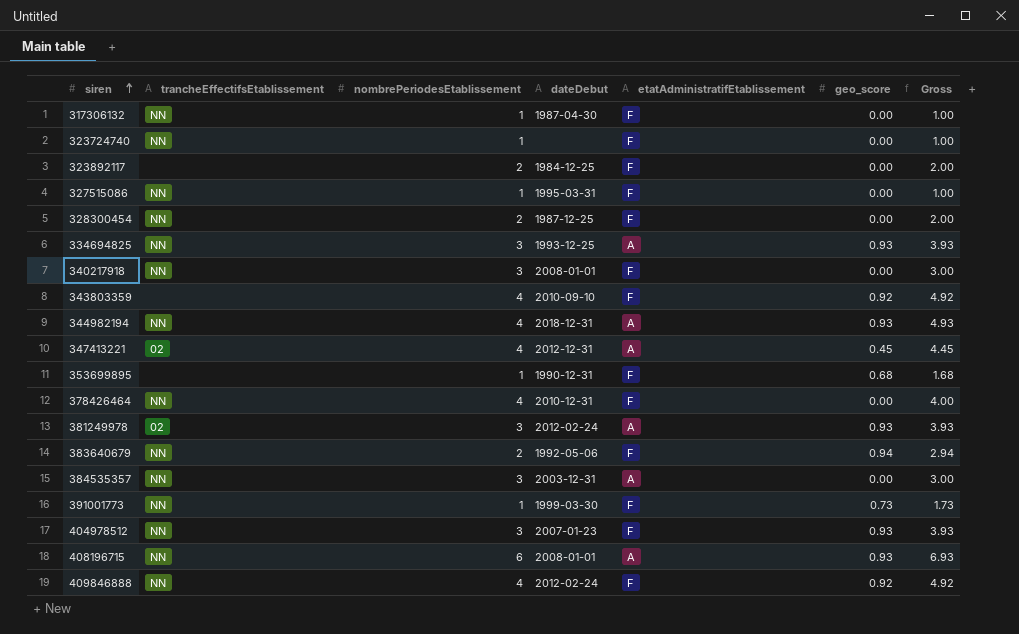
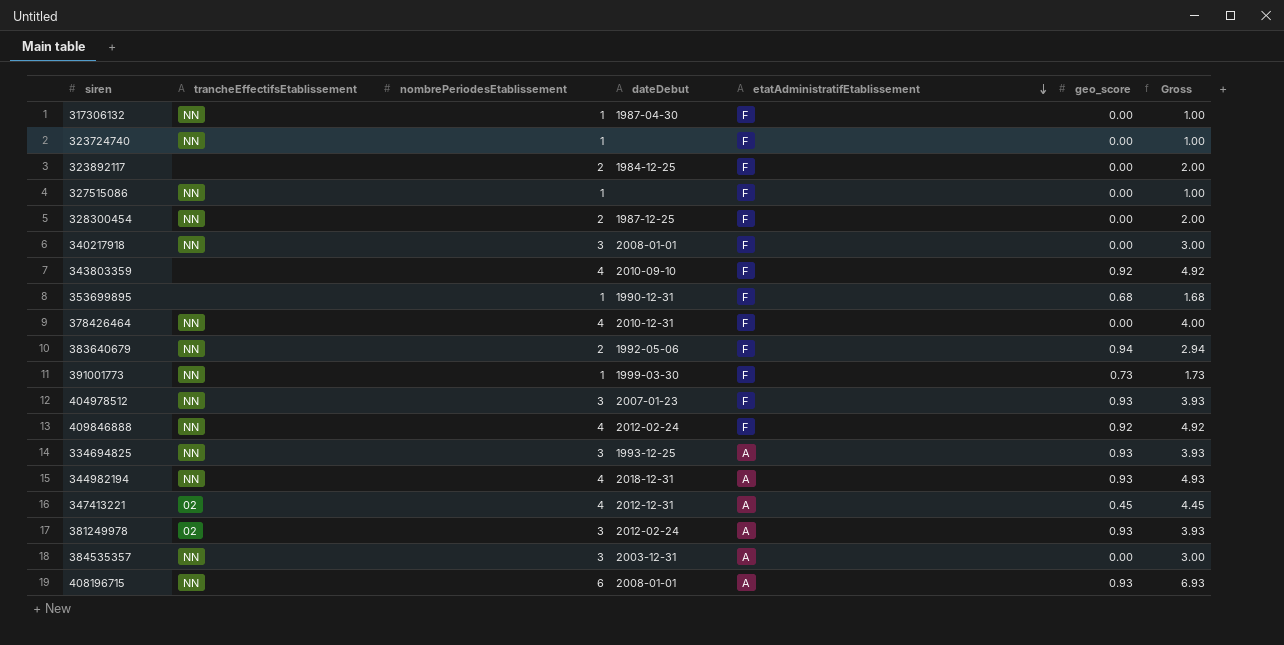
row order: siren ascending -> etatAdministratifEtablissement descending
327515086 | dateDebut: 1995-03-31 -> none

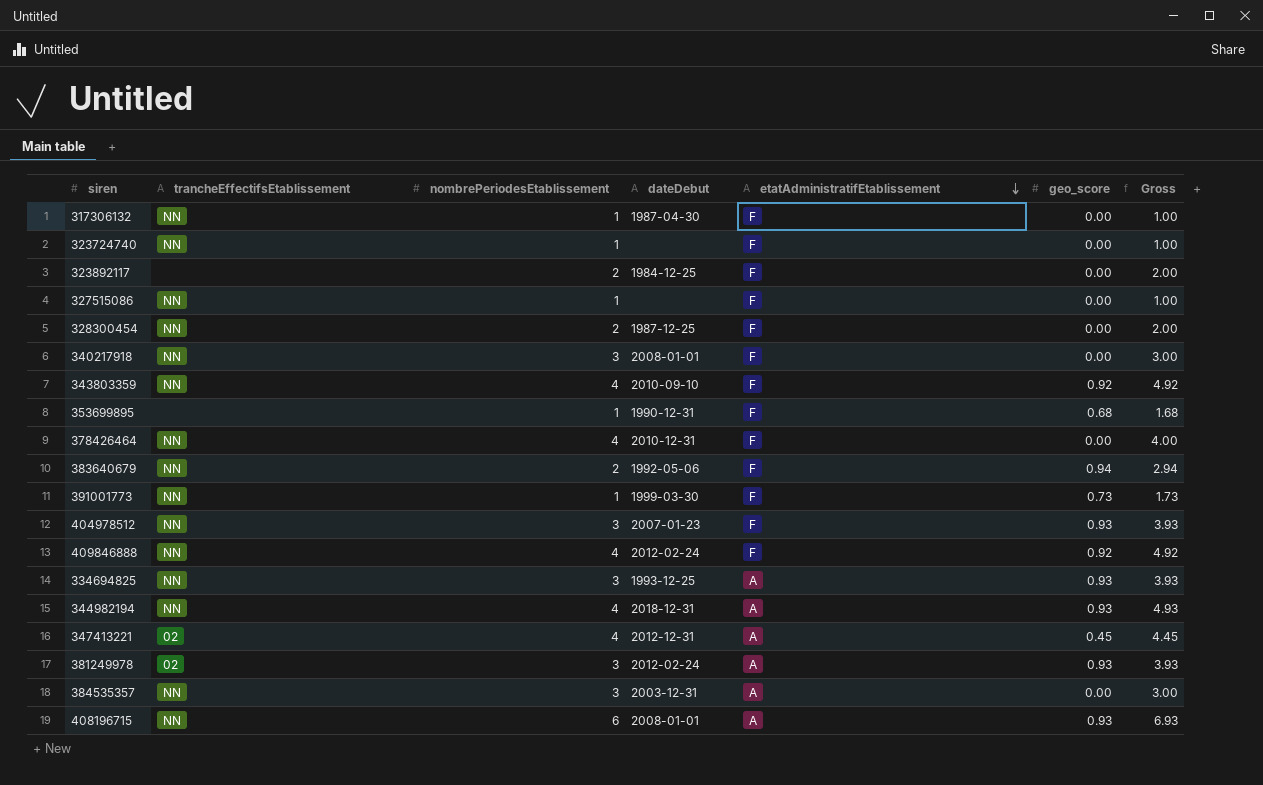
343803359 | trancheEffectifsEtablissement: none -> NN

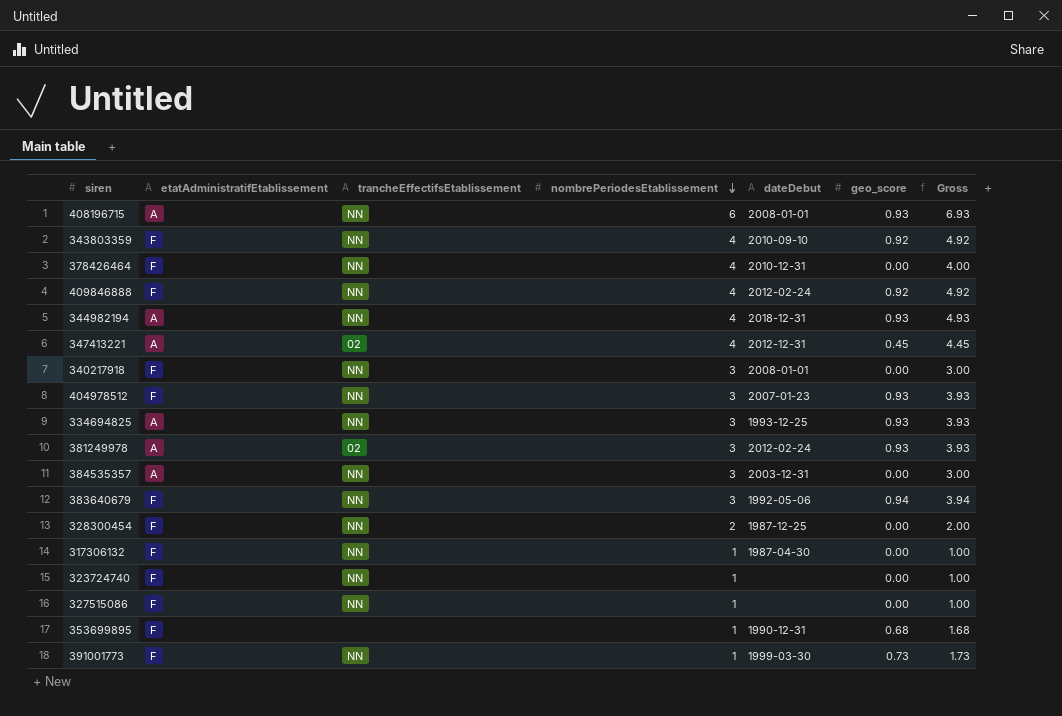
row order: etatAdministratifEtablissement descending -> nombrePeriodesEtablissement descending
column etatAdministratifEtablissement | position: 5 -> 2
row 323892117: none | 2 | 1984-12-25 | F | 0.00 | 2.00 -> none
383640679 | nombrePeriodesEtablissement: 2 -> 3
383640679 | Gross: 2.94 -> 3.94

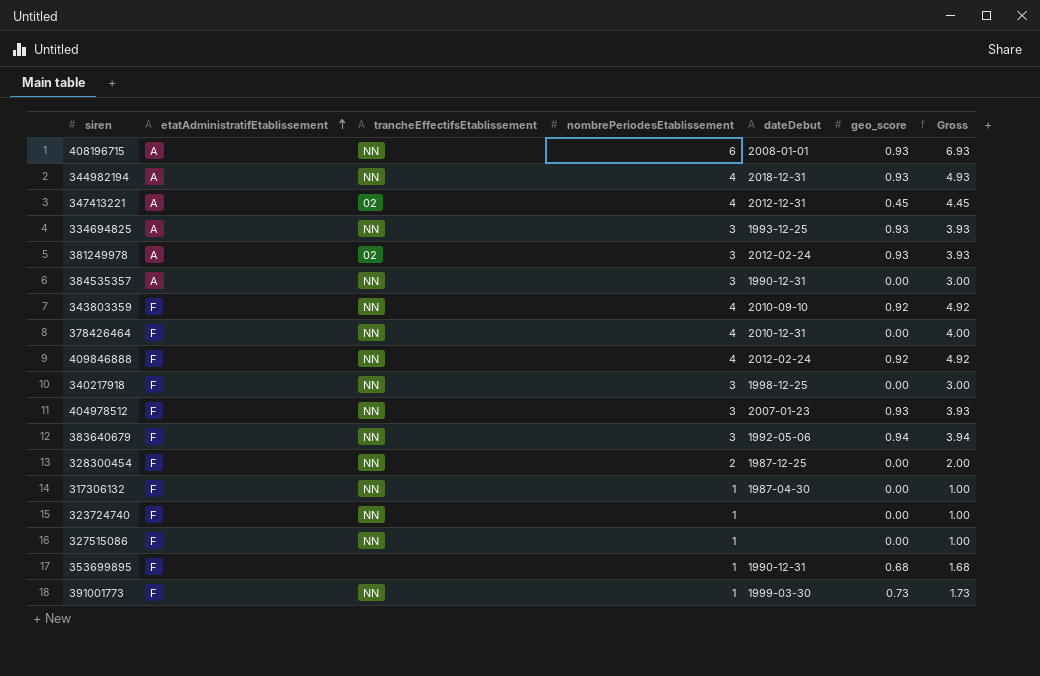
row order: nombrePeriodesEtablissement descending -> etatAdministratifEtablissement ascending
384535357 | dateDebut: 2003-12-31 -> 1990-12-31
340217918 | dateDebut: 2008-01-01 -> 1998-12-25

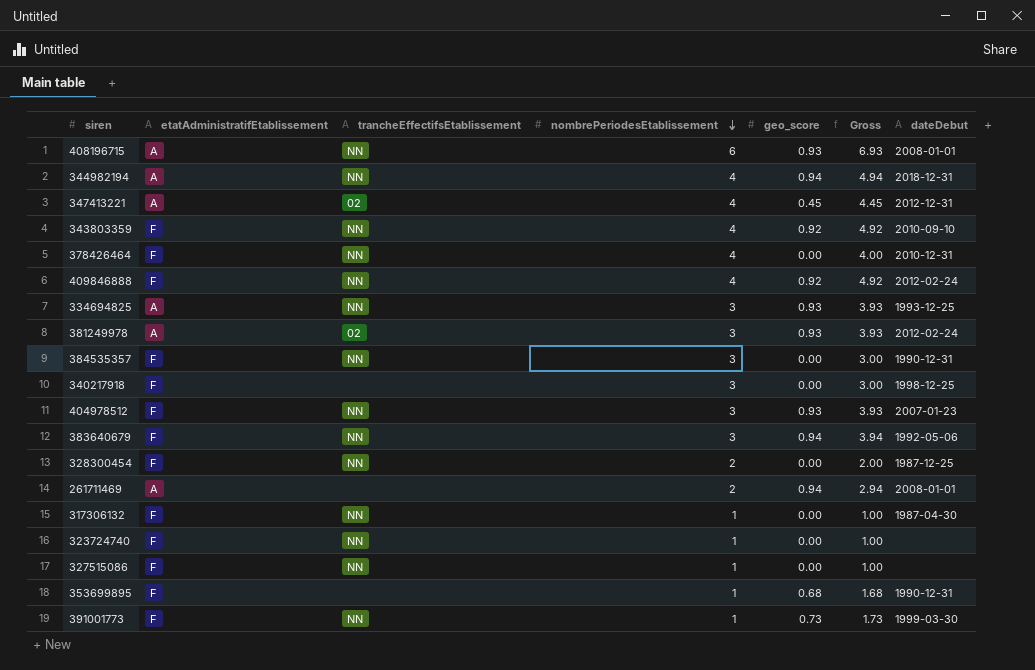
row order: etatAdministratifEtablissement ascending -> nombrePeriodesEtablissement descending
column dateDebut | position: 5 -> 7
344982194 | geo_score: 0.93 -> 0.94
344982194 | Gross: 4.93 -> 4.94
384535357 | etatAdministratifEtablissement: A -> F
340217918 | trancheEffectifsEtablissement: NN -> none
row 261711469: none -> A | none | 2 | 0.94 | 2.94 | 2008-01-01

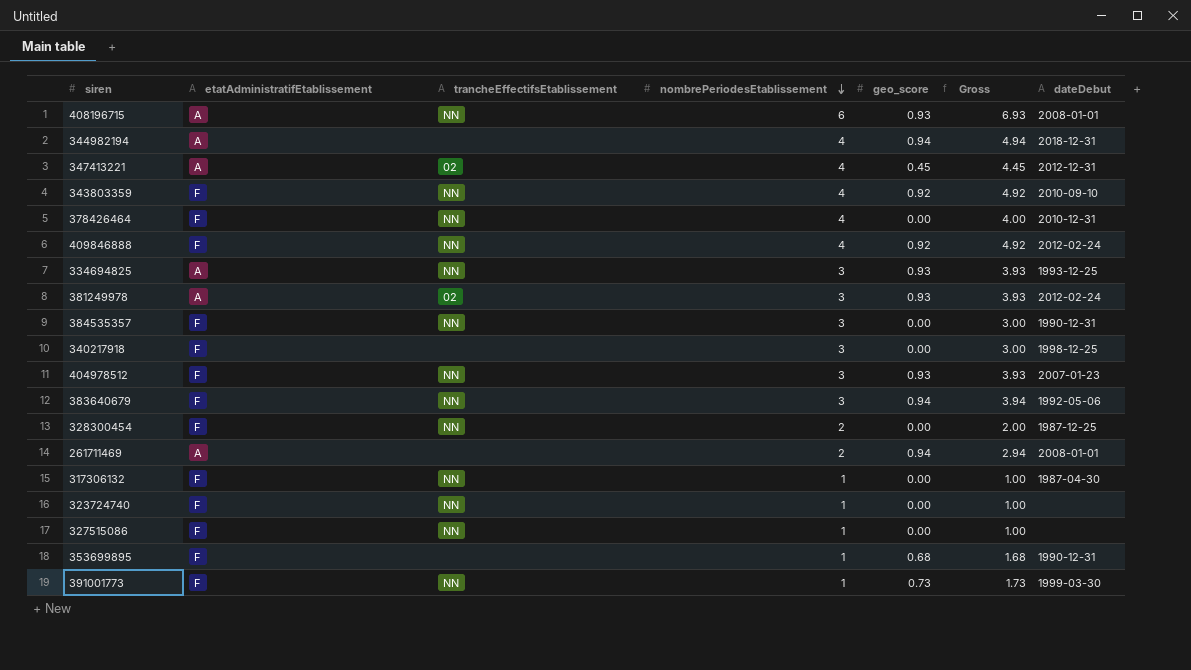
344982194 | trancheEffectifsEtablissement: NN -> none

